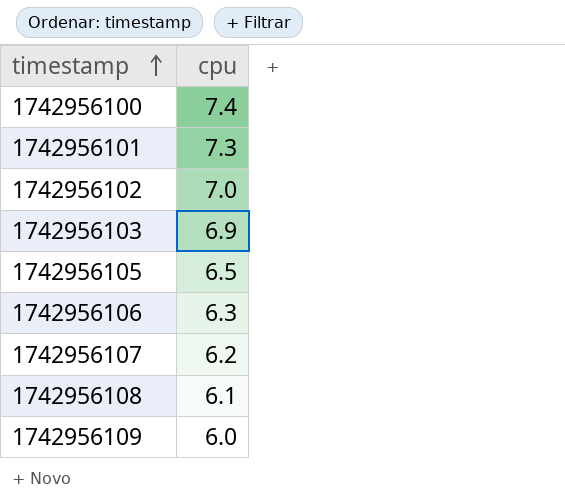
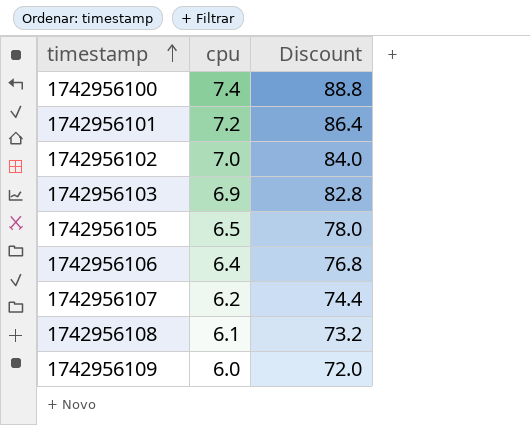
column Discount | formula: none -> [cpu] * 12
1742956101 | cpu: 7.3 -> 7.2
1742956106 | cpu: 6.3 -> 6.4

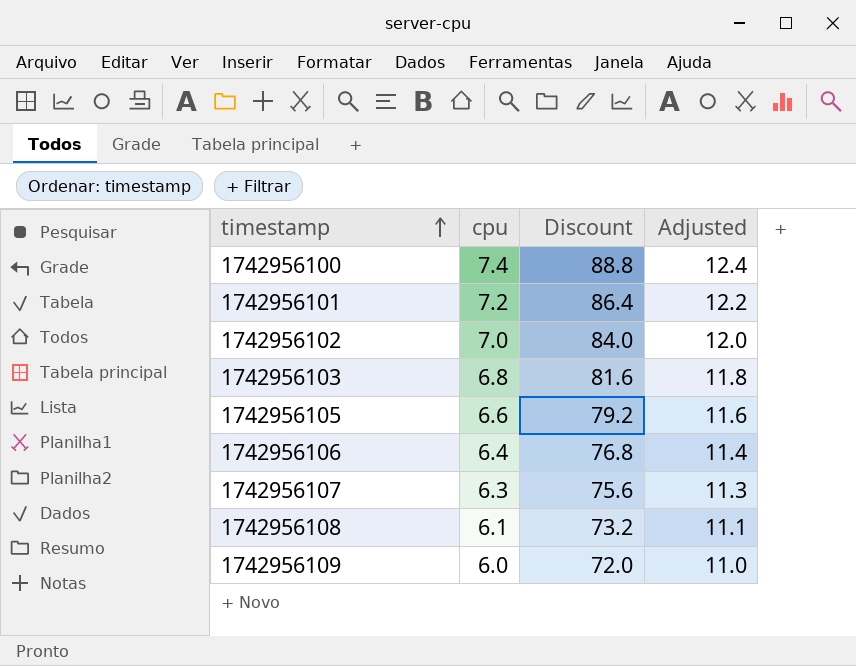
column Adjusted | formula: none -> [cpu] + 5
1742956103 | cpu: 6.9 -> 6.8
1742956103 | Discount: 82.8 -> 81.6
1742956105 | cpu: 6.5 -> 6.6
1742956105 | Discount: 78.0 -> 79.2
1742956107 | cpu: 6.2 -> 6.3
1742956107 | Discount: 74.4 -> 75.6

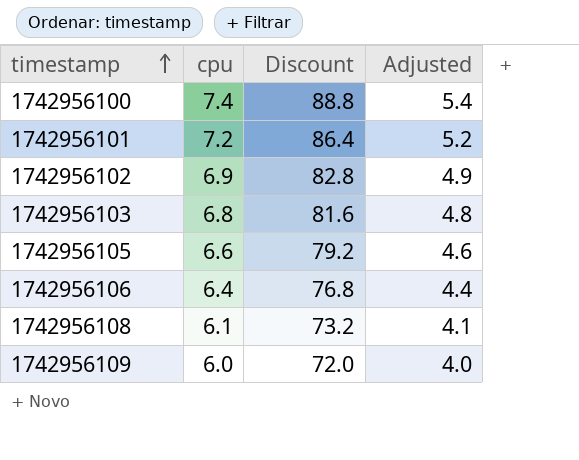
column Adjusted | formula: [cpu] + 5 -> [cpu] - 2
row 1742956107: 6.3 | 75.6 | 11.3 -> none
1742956102 | cpu: 7.0 -> 6.9
1742956102 | Discount: 84.0 -> 82.8

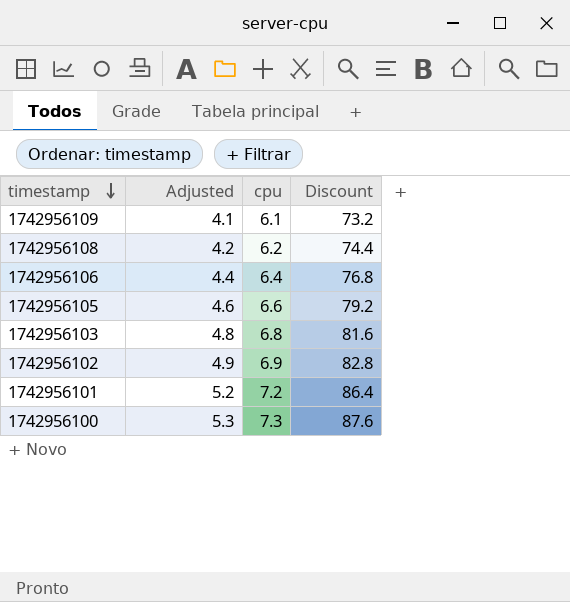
row order: timestamp ascending -> timestamp descending
column Adjusted | position: 4 -> 2
1742956109 | Adjusted: 4.0 -> 4.1
1742956109 | cpu: 6.0 -> 6.1
1742956109 | Discount: 72.0 -> 73.2
1742956108 | Adjusted: 4.1 -> 4.2
1742956108 | cpu: 6.1 -> 6.2
1742956108 | Discount: 73.2 -> 74.4
1742956100 | Adjusted: 5.4 -> 5.3
1742956100 | cpu: 7.4 -> 7.3
1742956100 | Discount: 88.8 -> 87.6

